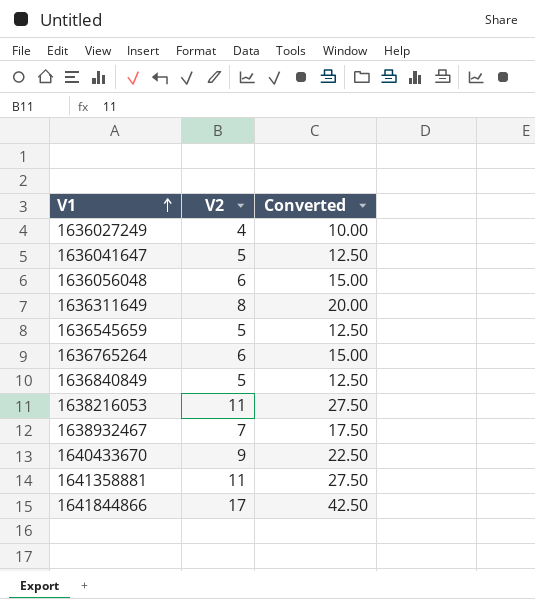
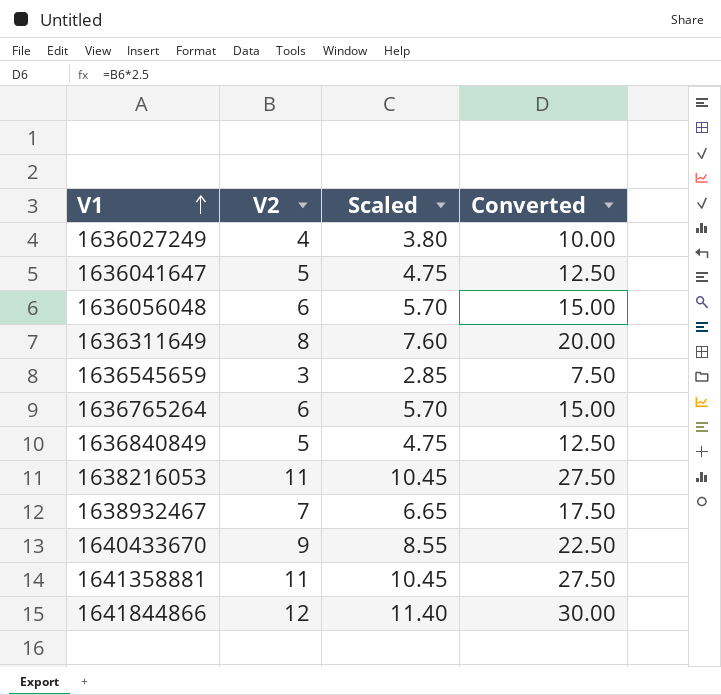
column Scaled | formula: none -> [V2] * 0.95
1636545659 | V2: 5 -> 3
1636545659 | Converted: 12.50 -> 7.50
1641844866 | V2: 17 -> 12
1641844866 | Converted: 42.50 -> 30.00

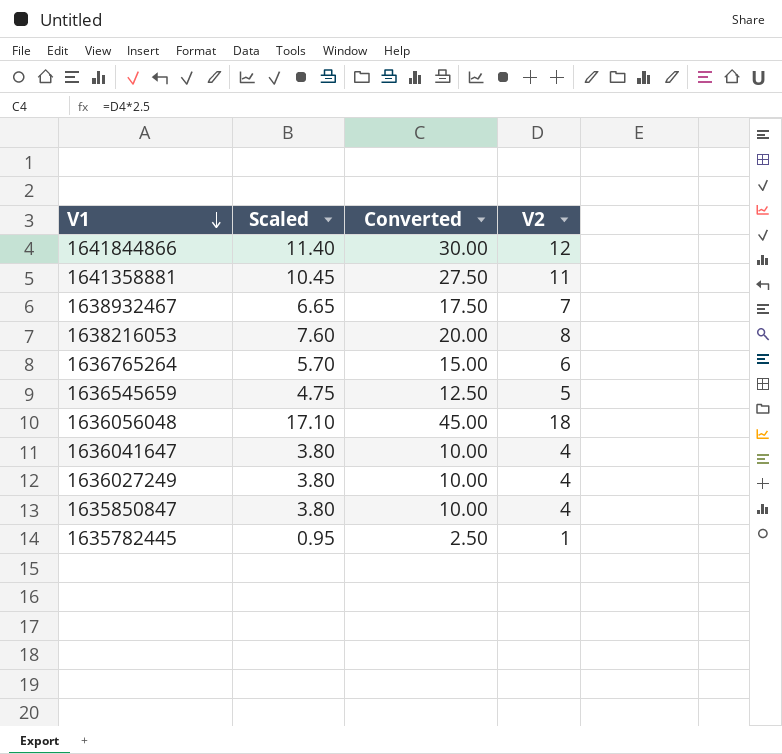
row order: V1 ascending -> V1 descending
column V2 | position: 2 -> 4
row 1636311649: 8 | 7.60 | 20.00 -> none
row 1636840849: 5 | 4.75 | 12.50 -> none
row 1640433670: 9 | 8.55 | 22.50 -> none
1638216053 | Scaled: 10.45 -> 7.60
1638216053 | Converted: 27.50 -> 20.00
1638216053 | V2: 11 -> 8
1636545659 | Scaled: 2.85 -> 4.75
1636545659 | Converted: 7.50 -> 12.50
1636545659 | V2: 3 -> 5
1636056048 | Scaled: 5.70 -> 17.10
1636056048 | Converted: 15.00 -> 45.00
1636056048 | V2: 6 -> 18
1636041647 | Scaled: 4.75 -> 3.80
1636041647 | Converted: 12.50 -> 10.00
1636041647 | V2: 5 -> 4
row 1635850847: none -> 3.80 | 10.00 | 4
row 1635782445: none -> 0.95 | 2.50 | 1

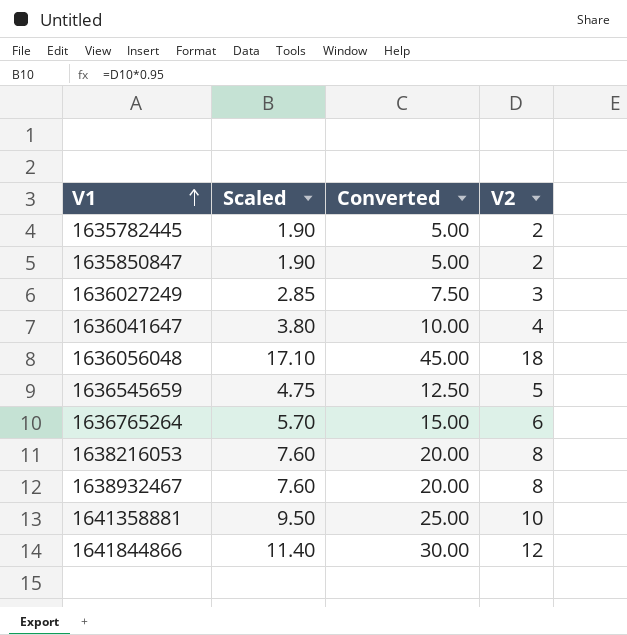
row order: V1 descending -> V1 ascending
1635782445 | Scaled: 0.95 -> 1.90
1635782445 | Converted: 2.50 -> 5.00
1635782445 | V2: 1 -> 2
1635850847 | Scaled: 3.80 -> 1.90
1635850847 | Converted: 10.00 -> 5.00
1635850847 | V2: 4 -> 2
1636027249 | Scaled: 3.80 -> 2.85
1636027249 | Converted: 10.00 -> 7.50
1636027249 | V2: 4 -> 3
1638932467 | Scaled: 6.65 -> 7.60
1638932467 | Converted: 17.50 -> 20.00
1638932467 | V2: 7 -> 8
1641358881 | Scaled: 10.45 -> 9.50
1641358881 | Converted: 27.50 -> 25.00
1641358881 | V2: 11 -> 10

